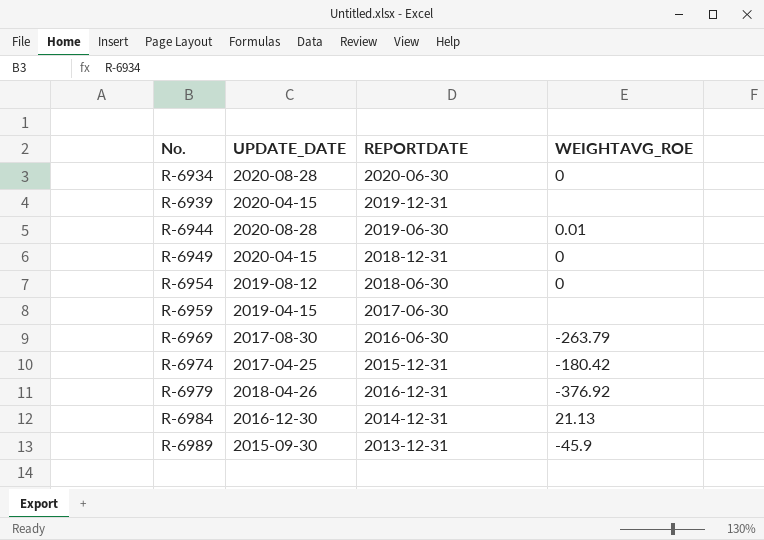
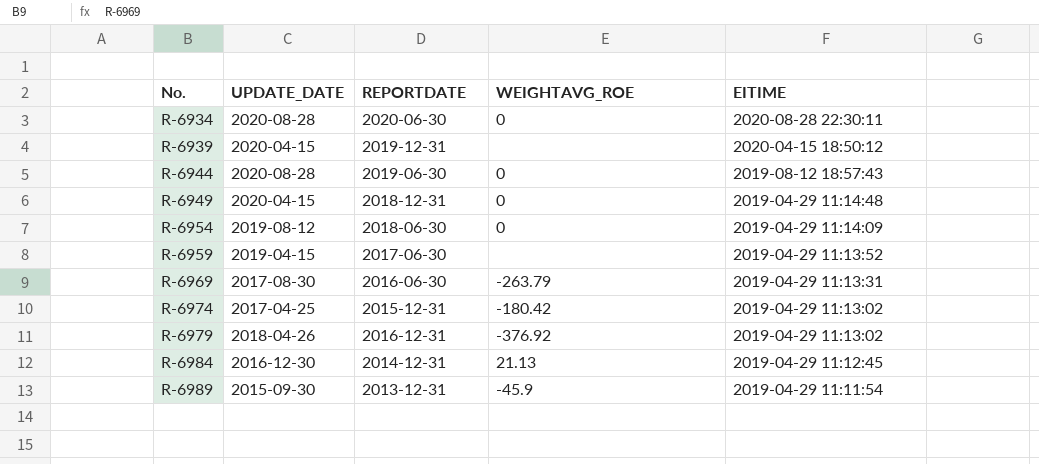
column EITIME | position: none -> 5
R-6944 | WEIGHTAVG_ROE: 0.01 -> 0

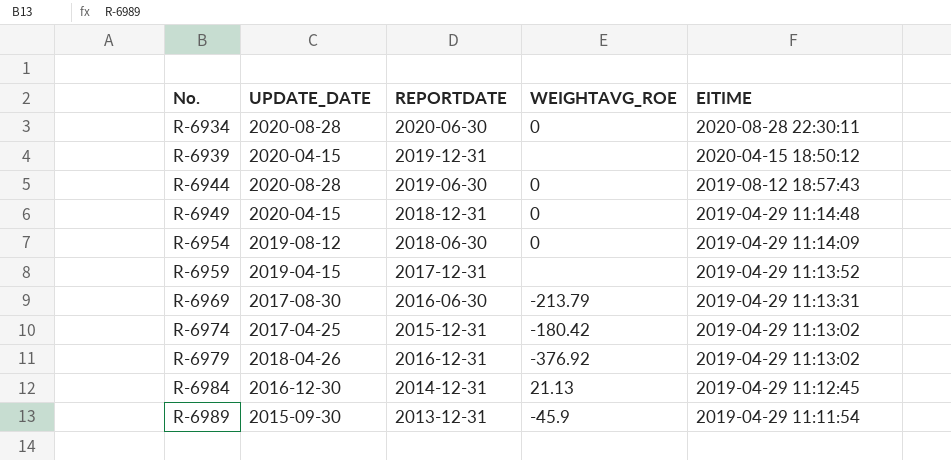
R-6959 | REPORTDATE: 2017-06-30 -> 2017-12-31
R-6969 | WEIGHTAVG_ROE: -263.79 -> -213.79

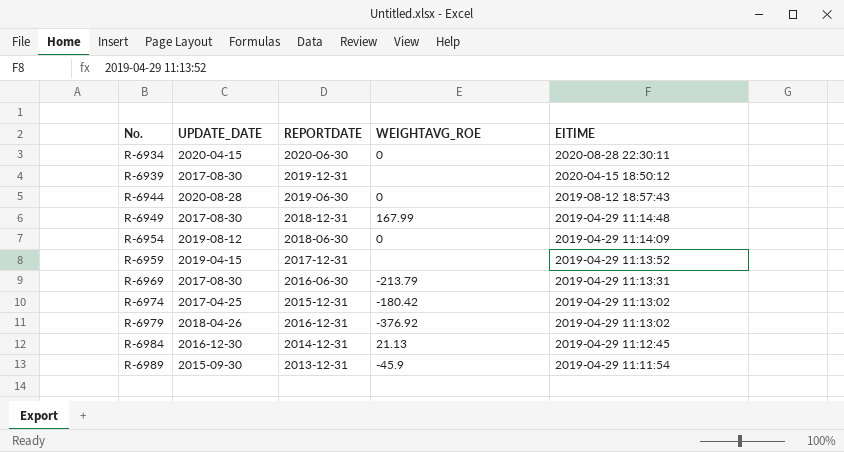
R-6934 | UPDATE_DATE: 2020-08-28 -> 2020-04-15
R-6939 | UPDATE_DATE: 2020-04-15 -> 2017-08-30
R-6949 | UPDATE_DATE: 2020-04-15 -> 2017-08-30
R-6949 | WEIGHTAVG_ROE: 0 -> 167.99

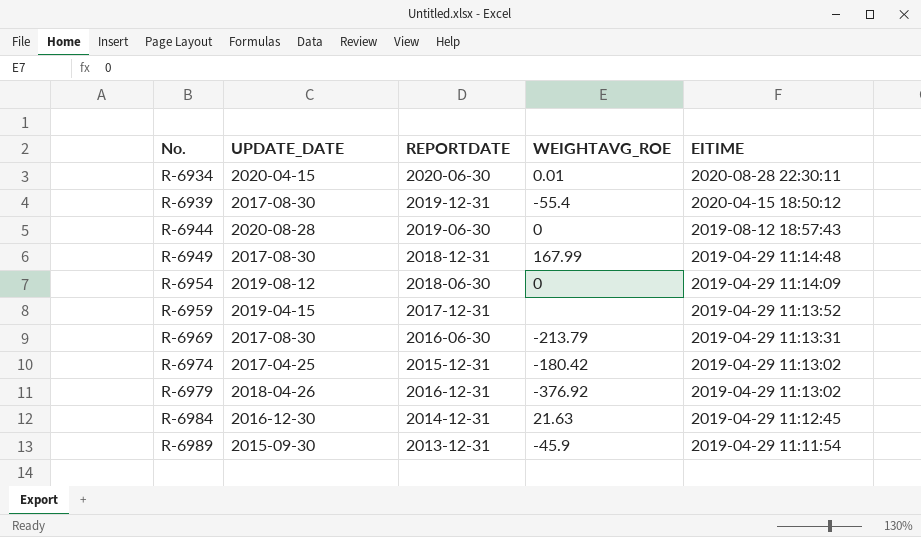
R-6934 | WEIGHTAVG_ROE: 0 -> 0.01
R-6939 | WEIGHTAVG_ROE: none -> -55.4
R-6984 | WEIGHTAVG_ROE: 21.13 -> 21.63

